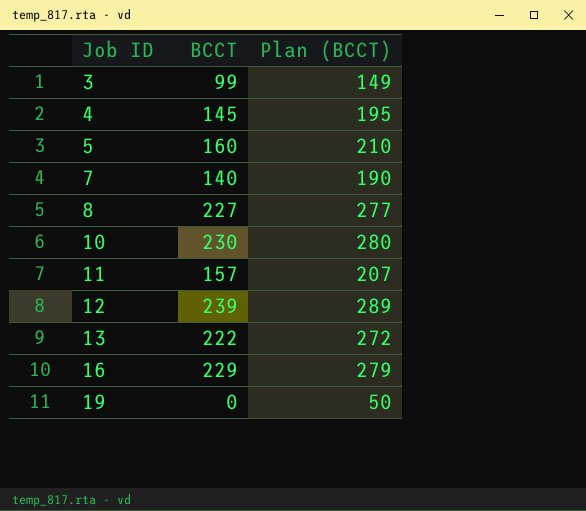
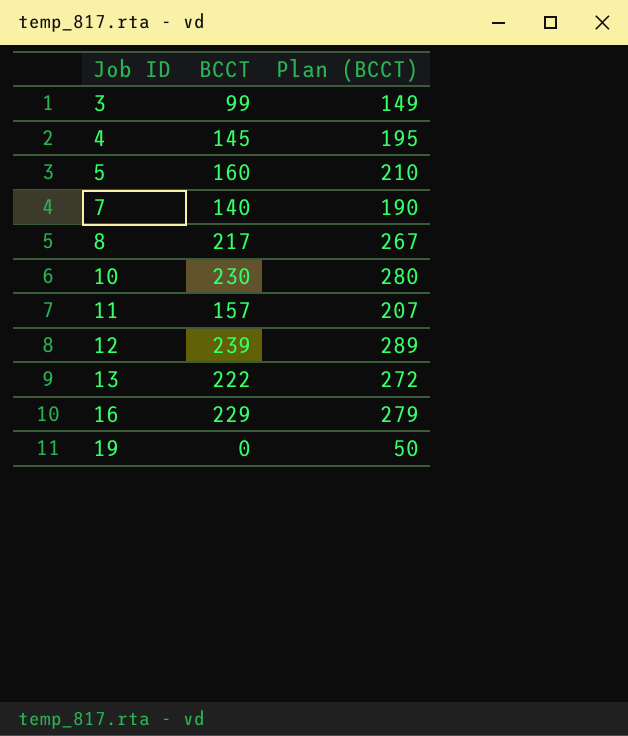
8 | BCCT: 227 -> 217
8 | Plan (BCCT): 277 -> 267

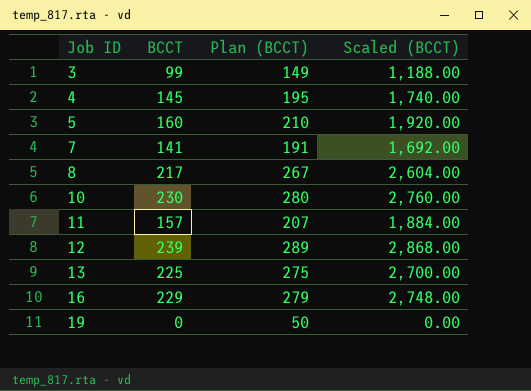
column Scaled (BCCT) | formula: none -> [BCCT] * 12
7 | BCCT: 140 -> 141
7 | Plan (BCCT): 190 -> 191
13 | BCCT: 222 -> 225
13 | Plan (BCCT): 272 -> 275

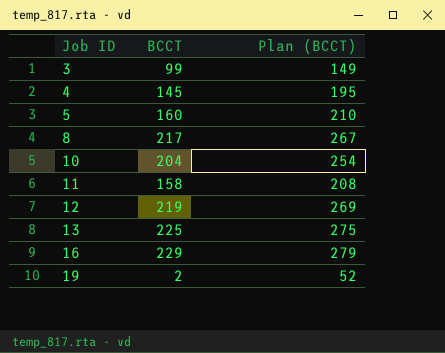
column Scaled (BCCT) | formula: [BCCT] * 12 -> none
row 7: 141 | 191 | 1,692.00 -> none
10 | BCCT: 230 -> 204
10 | Plan (BCCT): 280 -> 254
11 | BCCT: 157 -> 158
11 | Plan (BCCT): 207 -> 208
12 | BCCT: 239 -> 219
12 | Plan (BCCT): 289 -> 269
19 | BCCT: 0 -> 2
19 | Plan (BCCT): 50 -> 52

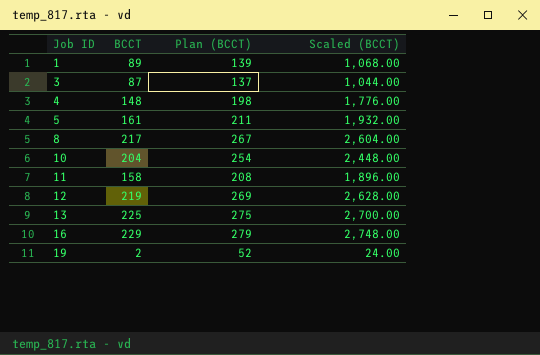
column Scaled (BCCT) | formula: none -> [BCCT] * 12
row 1: none -> 89 | 139 | 1,068.00
3 | BCCT: 99 -> 87
3 | Plan (BCCT): 149 -> 137
4 | BCCT: 145 -> 148
4 | Plan (BCCT): 195 -> 198
5 | BCCT: 160 -> 161
5 | Plan (BCCT): 210 -> 211

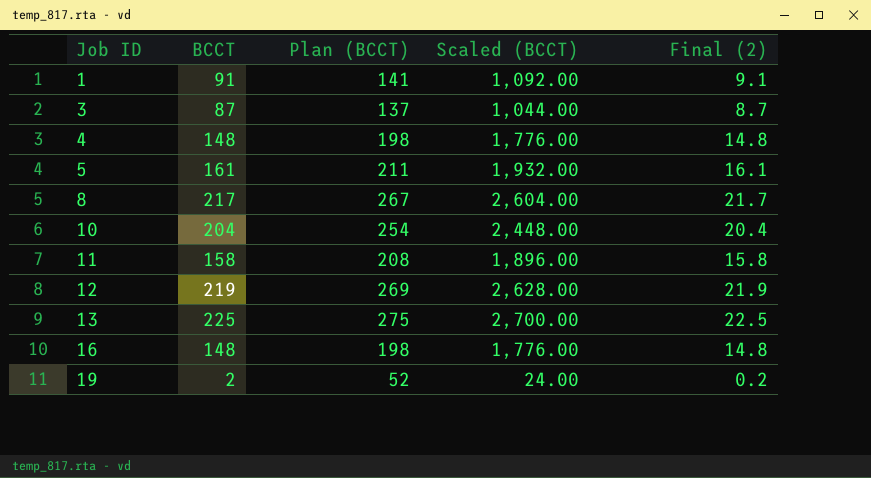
column Final (2) | formula: none -> [BCCT] * 0.1
1 | BCCT: 89 -> 91
1 | Plan (BCCT): 139 -> 141
1 | Scaled (BCCT): 1,068.00 -> 1,092.00
16 | BCCT: 229 -> 148
16 | Plan (BCCT): 279 -> 198
16 | Scaled (BCCT): 2,748.00 -> 1,776.00

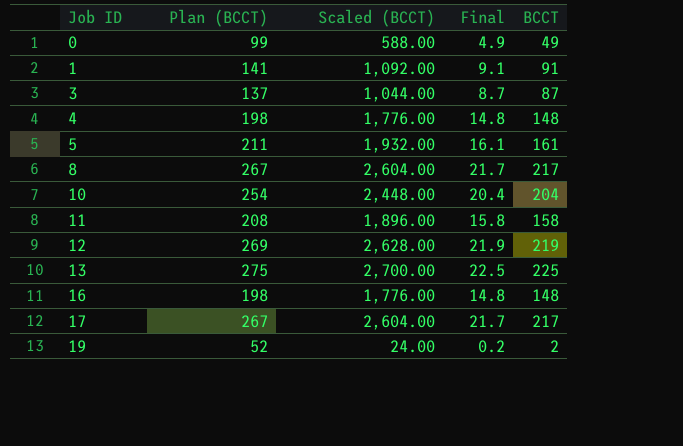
column name: Final (2) -> Final
column BCCT | position: 2 -> 5
row 0: none -> 99 | 588.00 | 4.9 | 49
row 17: none -> 267 | 2,604.00 | 21.7 | 217

